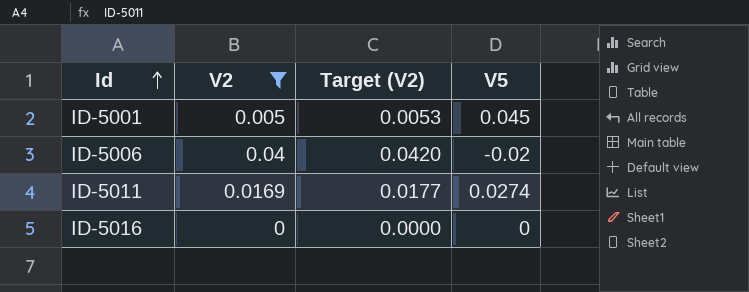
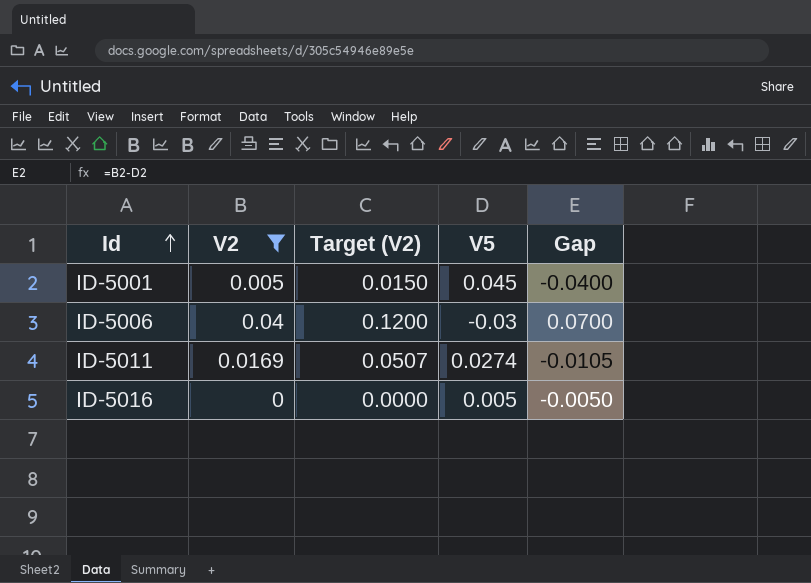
column Target (V2) | formula: [V2] * 1.05 -> [V2] * 3
column Gap | formula: none -> [V2] - [V5]
ID-5006 | V5: -0.02 -> -0.03
ID-5016 | V5: 0 -> 0.005

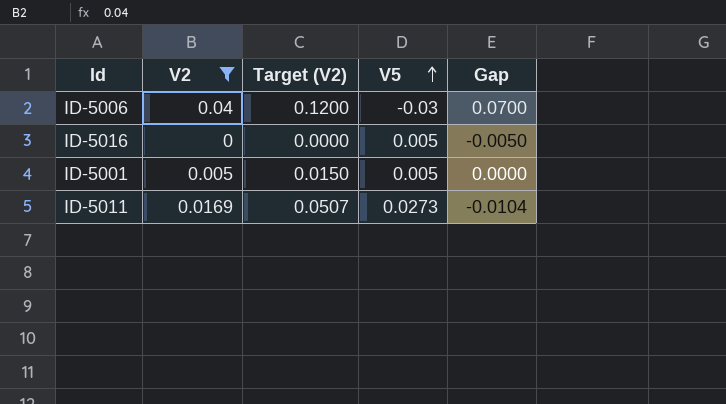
row order: Id ascending -> V5 ascending
ID-5001 | V5: 0.045 -> 0.005
ID-5001 | Gap: -0.0400 -> 0.0000
ID-5011 | V5: 0.0274 -> 0.0273
ID-5011 | Gap: -0.0105 -> -0.0104

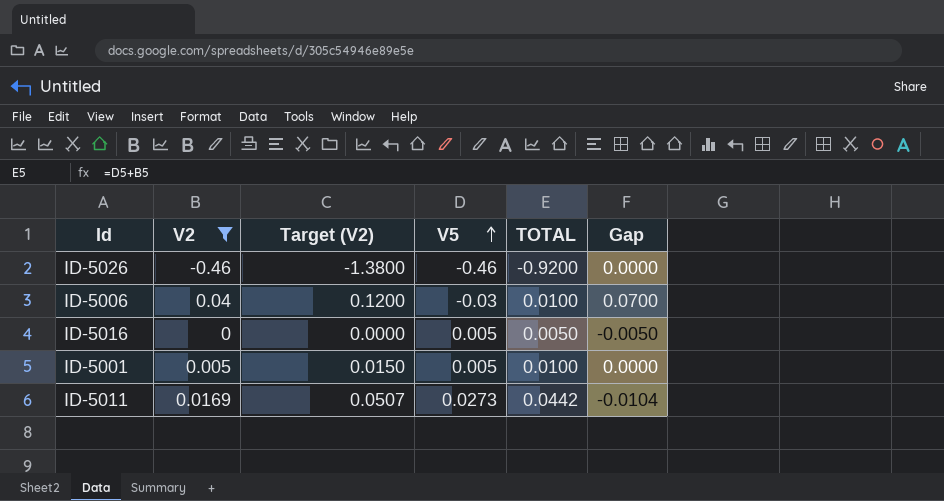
column TOTAL | formula: none -> [V2] + [V5]
row ID-5026: none -> -0.46 | -1.3800 | -0.46 | -0.9200 | 0.0000

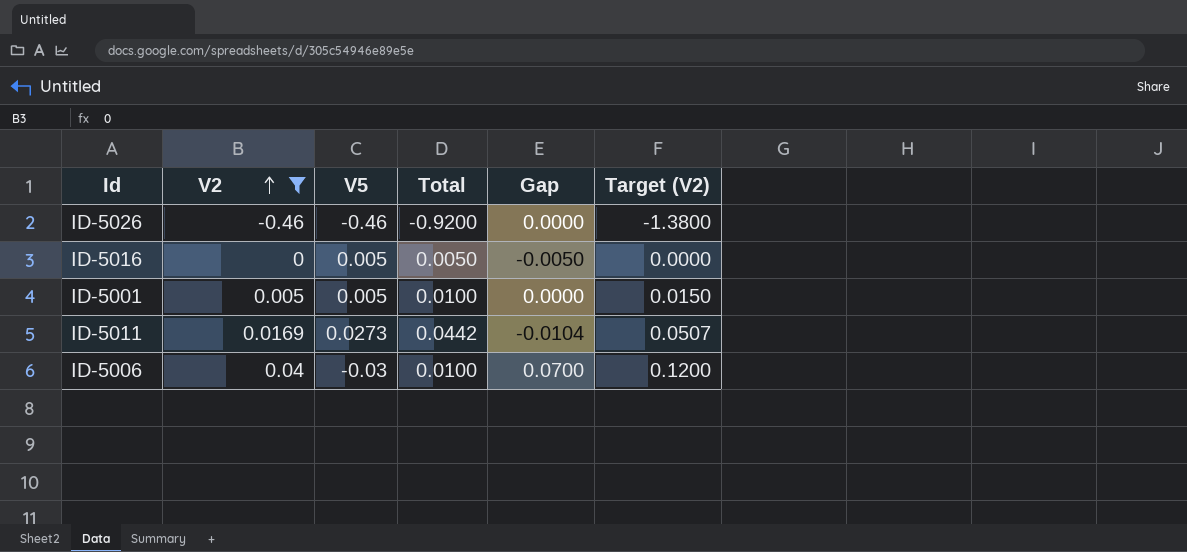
row order: V5 ascending -> V2 ascending
column name: TOTAL -> Total
column Target (V2) | position: 3 -> 6

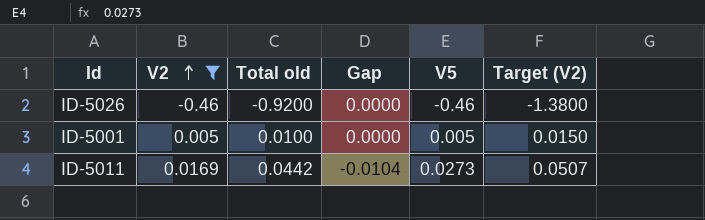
column name: Total -> Total old
column V5 | position: 3 -> 5
row ID-5016: 0 | 0.005 | 0.0050 | -0.0050 | 0.0000 -> none
row ID-5006: 0.04 | -0.03 | 0.0100 | 0.0700 | 0.1200 -> none

